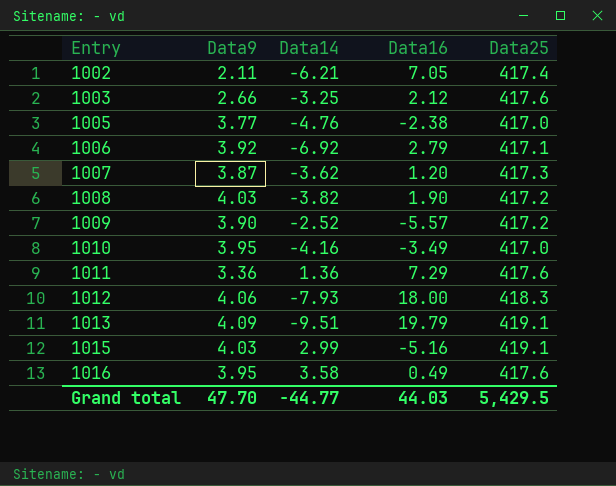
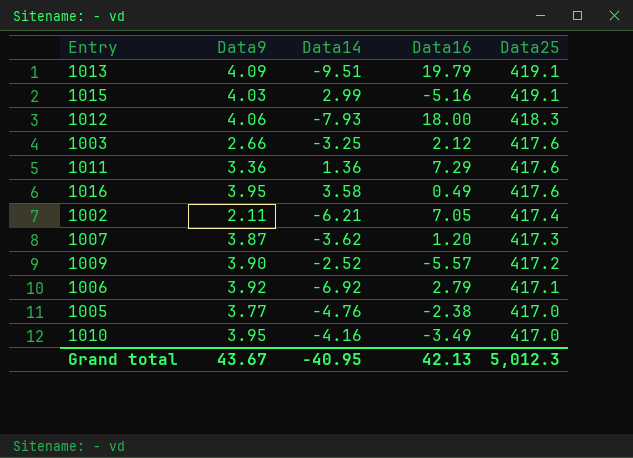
row order: Entry ascending -> Data25 descending
row 1008: 4.03 | -3.82 | 1.90 | 417.2 -> none
Grand total | Data9: 47.70 -> 43.67
Grand total | Data14: -44.77 -> -40.95
Grand total | Data16: 44.03 -> 42.13
Grand total | Data25: 5,429.5 -> 5,012.3

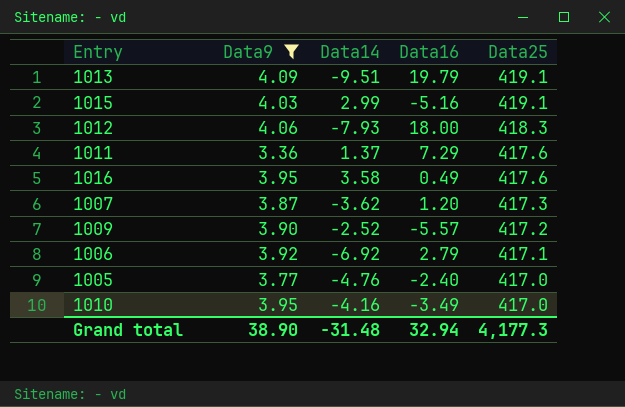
filter: none -> Data9 >= 3.36
1011 | Data14: 1.36 -> 1.37
1005 | Data16: -2.38 -> -2.40
Grand total | Data9: 43.67 -> 38.90
Grand total | Data14: -40.95 -> -31.48
Grand total | Data16: 42.13 -> 32.94
Grand total | Data25: 5,012.3 -> 4,177.3

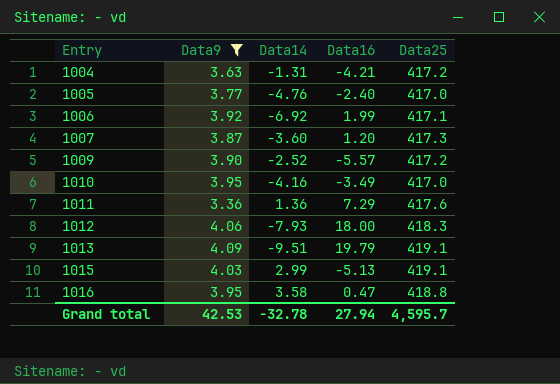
row order: Data25 descending -> Entry ascending
row 1004: none -> 3.63 | -1.31 | -4.21 | 417.2
1006 | Data16: 2.79 -> 1.99
1007 | Data14: -3.62 -> -3.60
1011 | Data14: 1.37 -> 1.36
1015 | Data16: -5.16 -> -5.13
1016 | Data16: 0.49 -> 0.47
1016 | Data25: 417.6 -> 418.8
Grand total | Data9: 38.90 -> 42.53
Grand total | Data14: -31.48 -> -32.78
Grand total | Data16: 32.94 -> 27.94
Grand total | Data25: 4,177.3 -> 4,595.7

